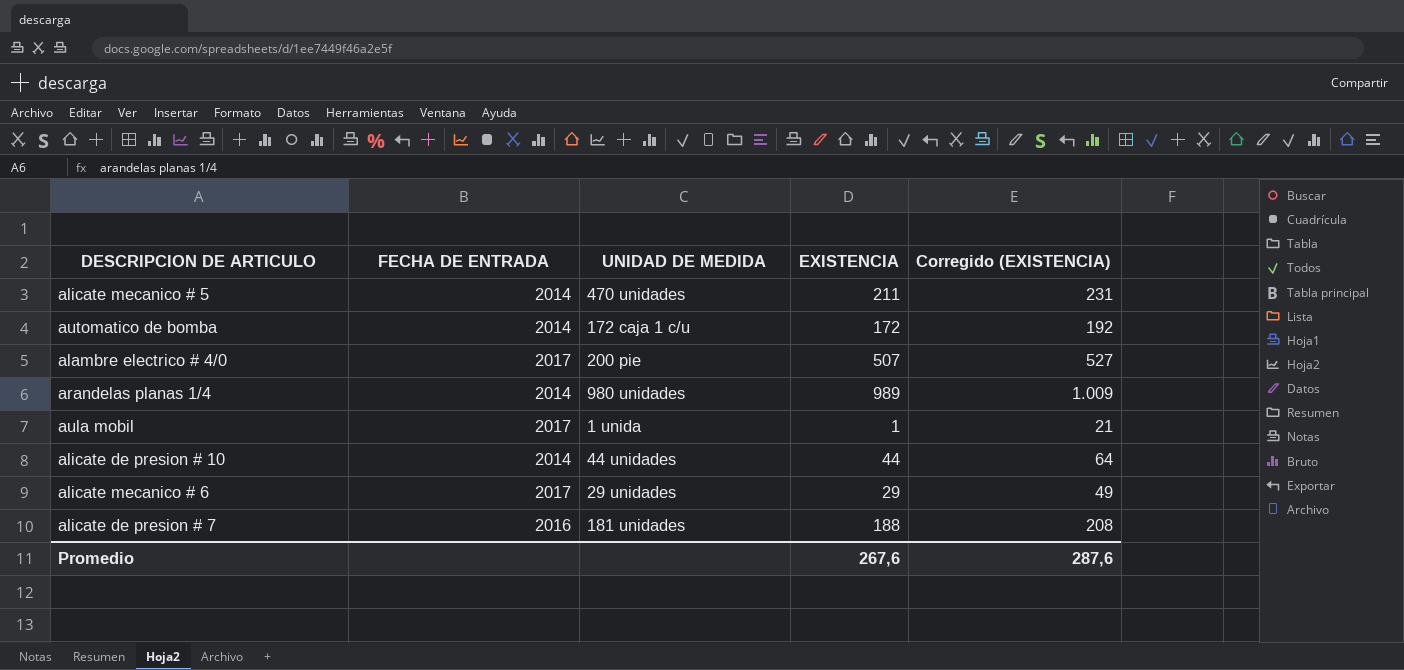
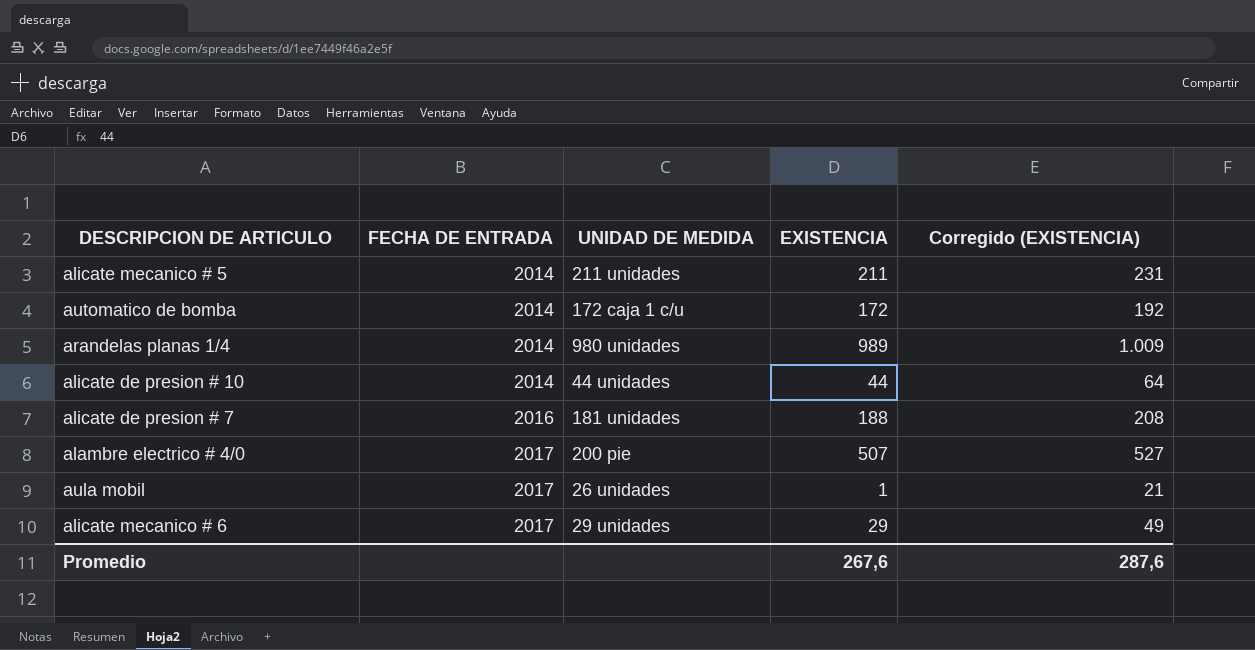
row order: none -> FECHA DE ENTRADA ascending
alicate mecanico # 5 | UNIDAD DE MEDIDA: 470 unidades -> 211 unidades
aula mobil | UNIDAD DE MEDIDA: 1 unida -> 26 unidades

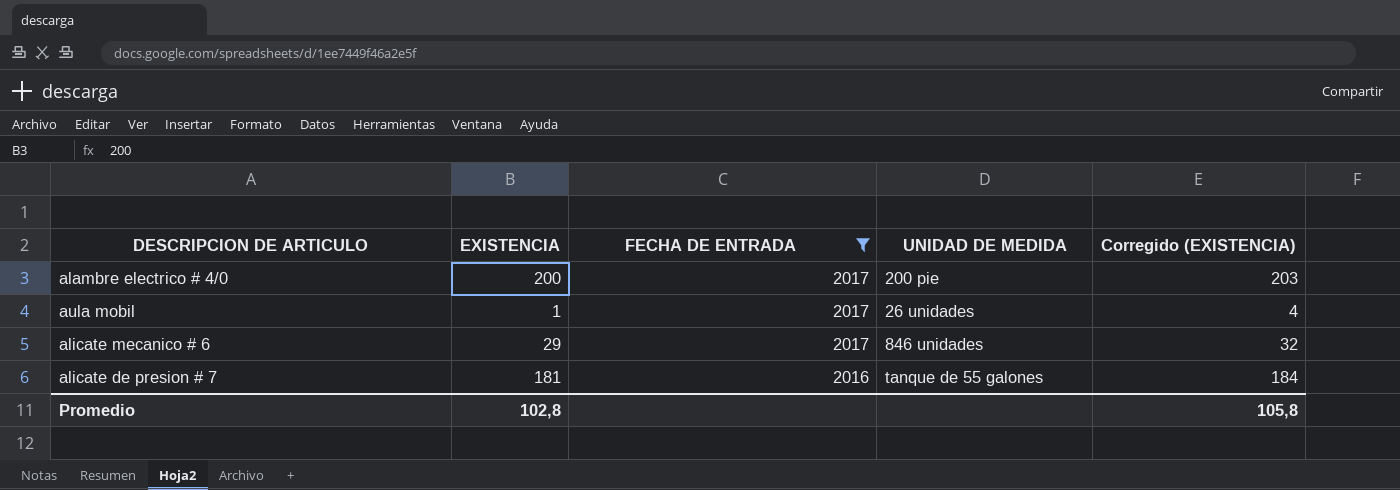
filter: none -> FECHA DE ENTRADA != 2014
row order: FECHA DE ENTRADA ascending -> FECHA DE ENTRADA descending
column EXISTENCIA | position: 4 -> 2
column Corregido (EXISTENCIA) | formula: [EXISTENCIA] + 20 -> [EXISTENCIA] + 3
alambre electrico # 4/0 | EXISTENCIA: 507 -> 200
alicate mecanico # 6 | UNIDAD DE MEDIDA: 29 unidades -> 846 unidades
alicate de presion # 7 | EXISTENCIA: 188 -> 181
alicate de presion # 7 | UNIDAD DE MEDIDA: 181 unidades -> tanque de 55 galones
Promedio | EXISTENCIA: 267,6 -> 102,8
Promedio | Corregido (EXISTENCIA): 287,6 -> 105,8

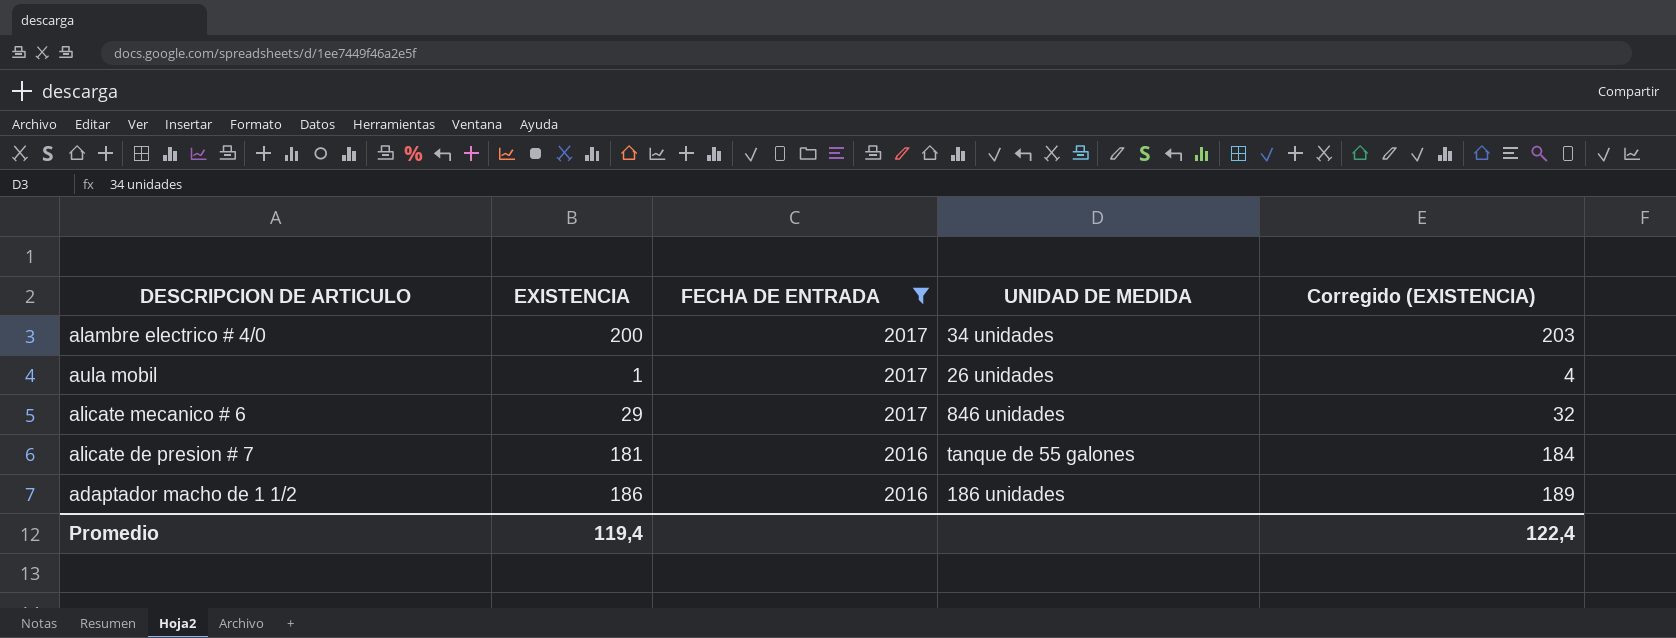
alambre electrico # 4/0 | UNIDAD DE MEDIDA: 200 pie -> 34 unidades
row adaptador macho de 1 1/2: none -> 186 | 2016 | 186 unidades | 189
Promedio | EXISTENCIA: 102,8 -> 119,4
Promedio | Corregido (EXISTENCIA): 105,8 -> 122,4

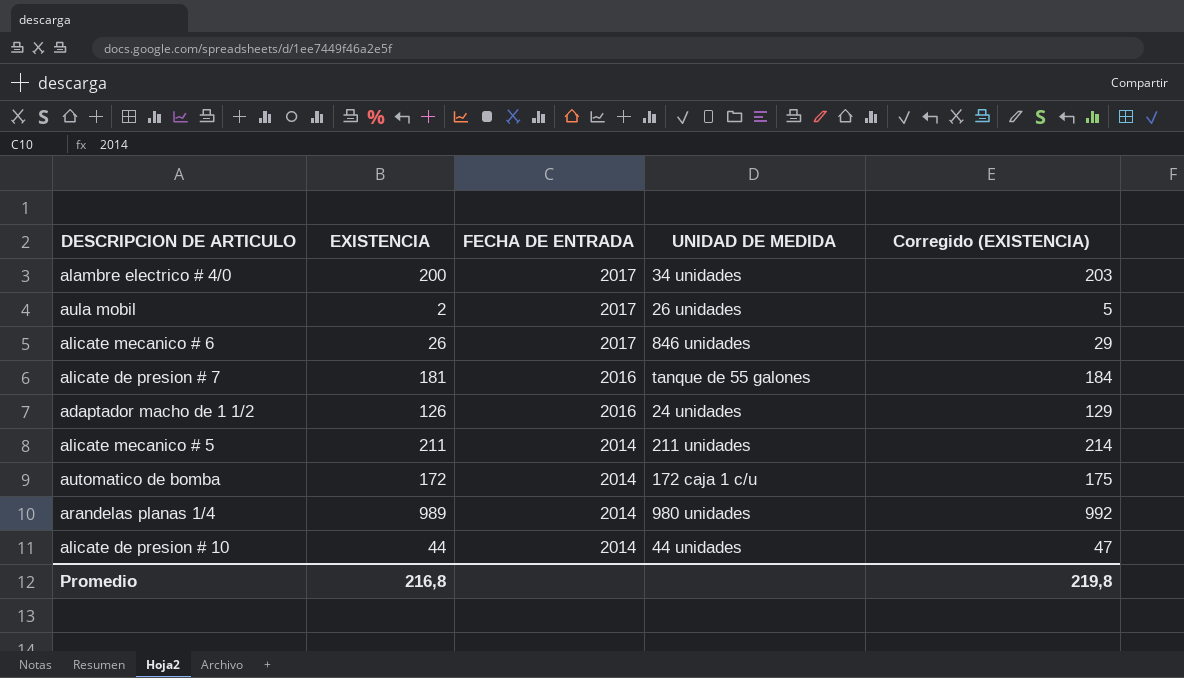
filter: FECHA DE ENTRADA != 2014 -> none
aula mobil | EXISTENCIA: 1 -> 2
aula mobil | Corregido (EXISTENCIA): 4 -> 5
alicate mecanico # 6 | EXISTENCIA: 29 -> 26
alicate mecanico # 6 | Corregido (EXISTENCIA): 32 -> 29
adaptador macho de 1 1/2 | EXISTENCIA: 186 -> 126
adaptador macho de 1 1/2 | UNIDAD DE MEDIDA: 186 unidades -> 24 unidades
adaptador macho de 1 1/2 | Corregido (EXISTENCIA): 189 -> 129
Promedio | EXISTENCIA: 119,4 -> 216,8
Promedio | Corregido (EXISTENCIA): 122,4 -> 219,8

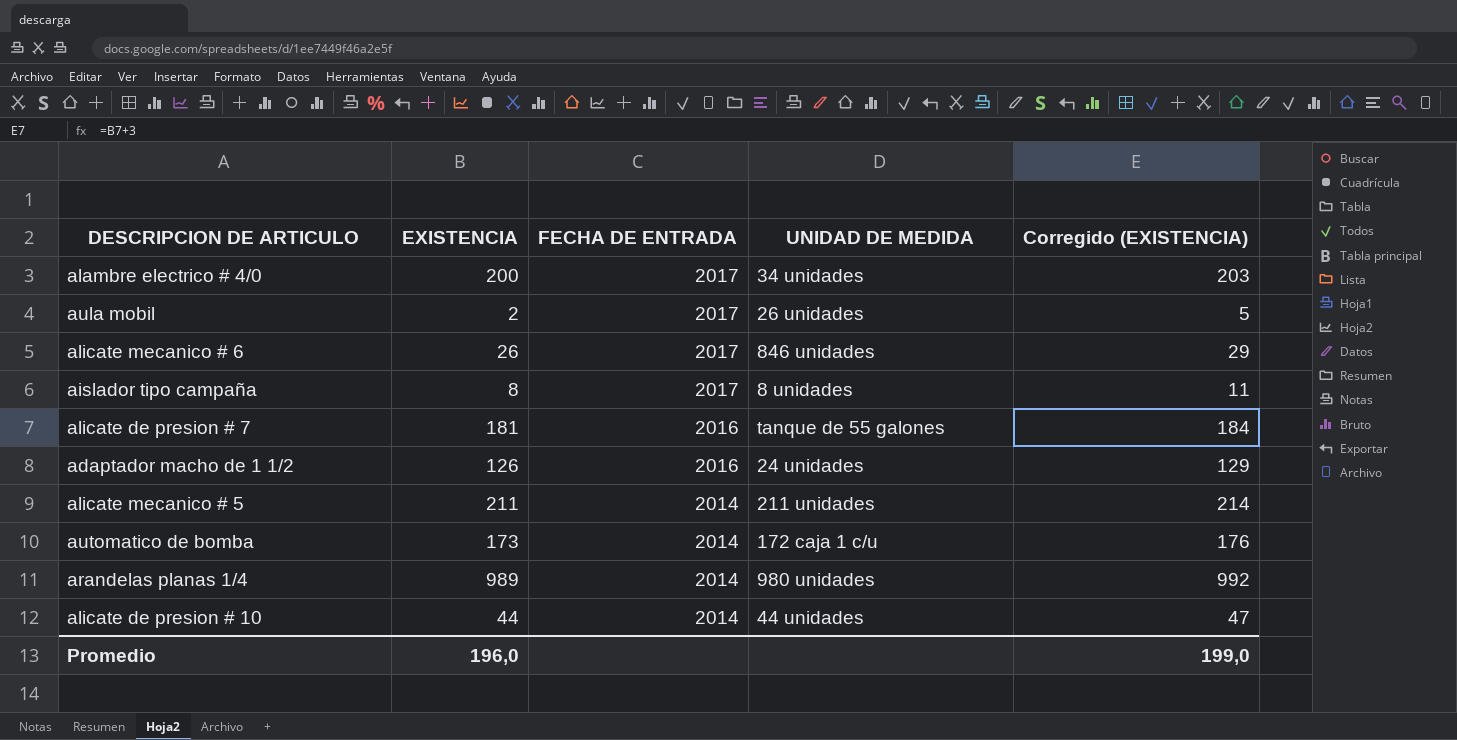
row aislador tipo campaña: none -> 8 | 2017 | 8 unidades | 11
automatico de bomba | EXISTENCIA: 172 -> 173
automatico de bomba | Corregido (EXISTENCIA): 175 -> 176
Promedio | EXISTENCIA: 216,8 -> 196,0
Promedio | Corregido (EXISTENCIA): 219,8 -> 199,0

